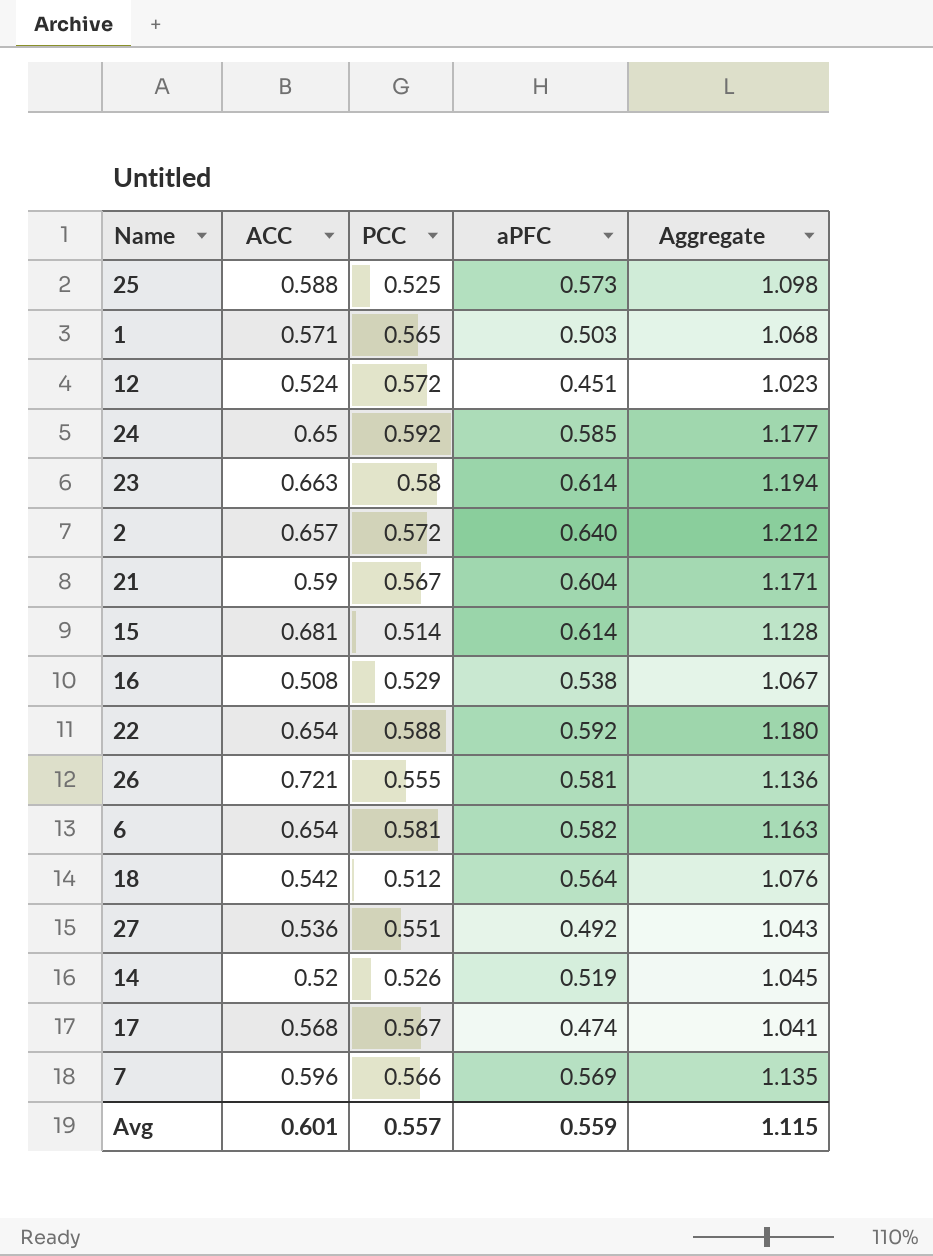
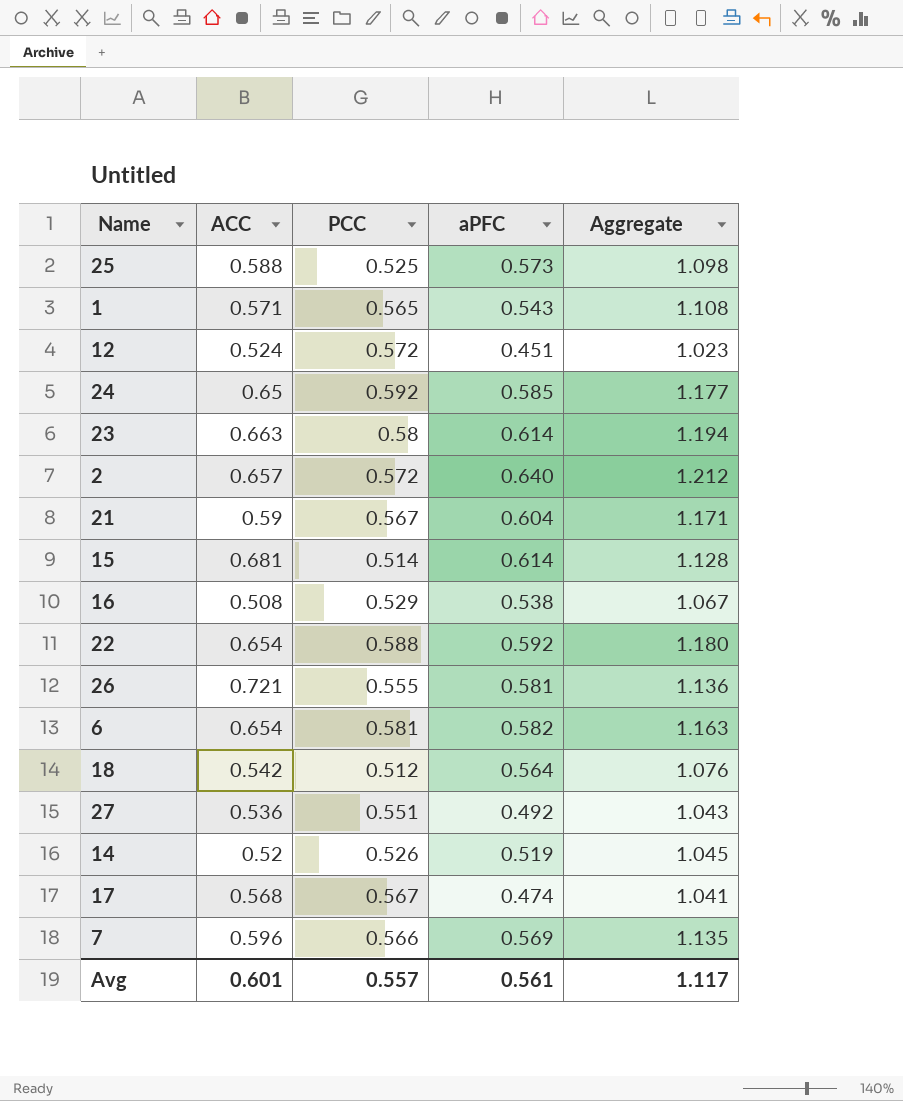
1 | aPFC: 0.503 -> 0.543
1 | Aggregate: 1.068 -> 1.108
Avg | aPFC: 0.559 -> 0.561
Avg | Aggregate: 1.115 -> 1.117

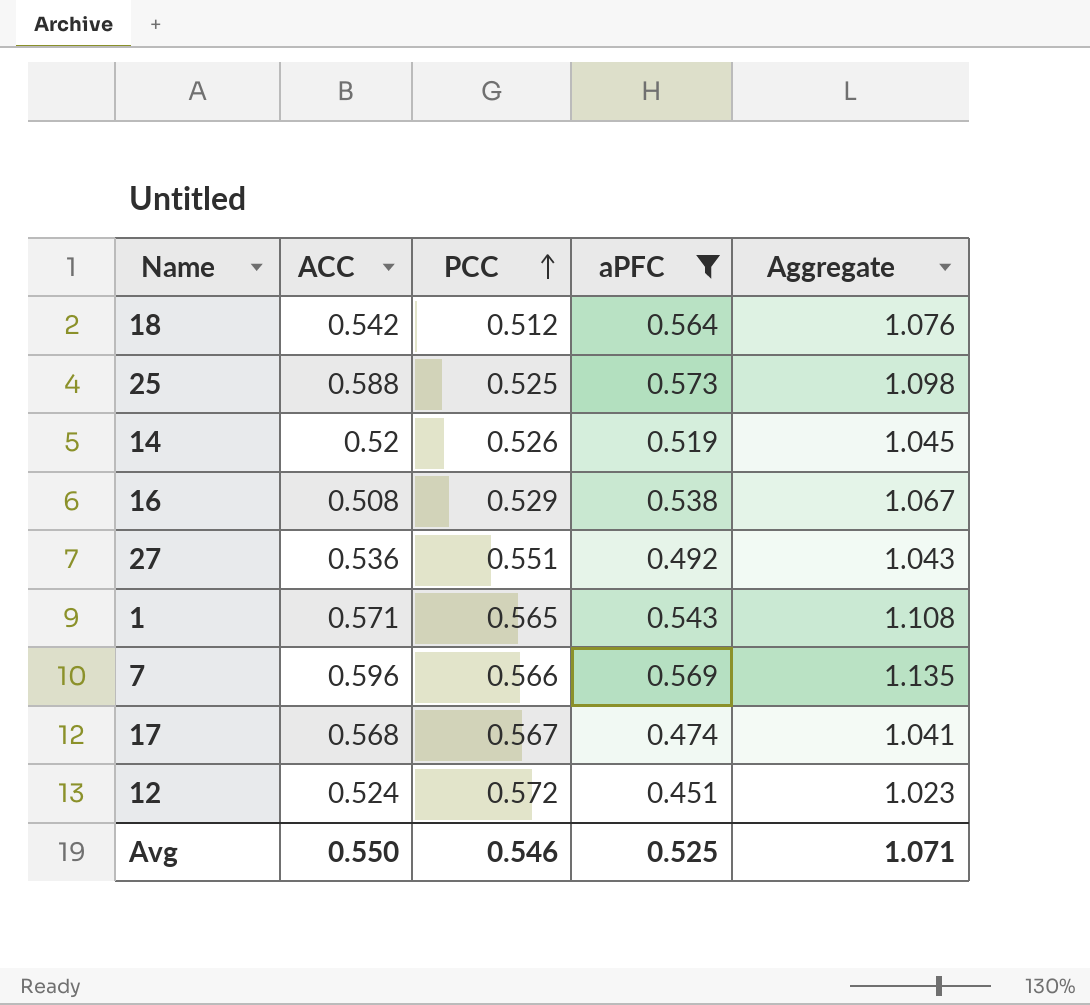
filter: none -> aPFC <= 0.573
row order: none -> PCC ascending
Avg | ACC: 0.601 -> 0.550
Avg | PCC: 0.557 -> 0.546
Avg | aPFC: 0.561 -> 0.525
Avg | Aggregate: 1.117 -> 1.071

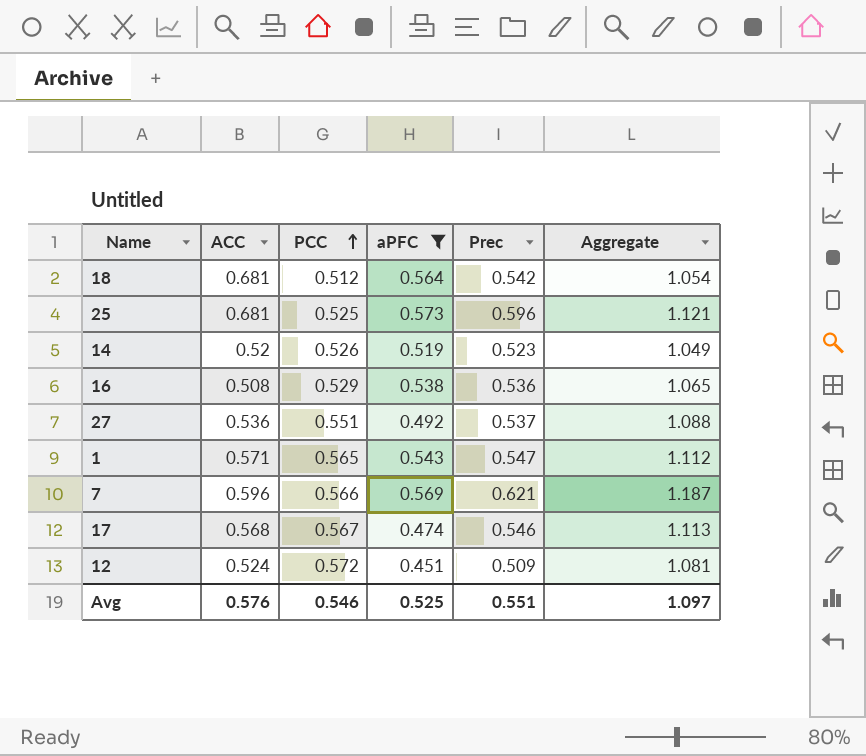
column Prec | position: none -> 5
column Aggregate | formula: [PCC] + [aPFC] -> [PCC] + [Prec]
18 | ACC: 0.542 -> 0.681
25 | ACC: 0.588 -> 0.681
Avg | ACC: 0.550 -> 0.576
Avg | Aggregate: 1.071 -> 1.097

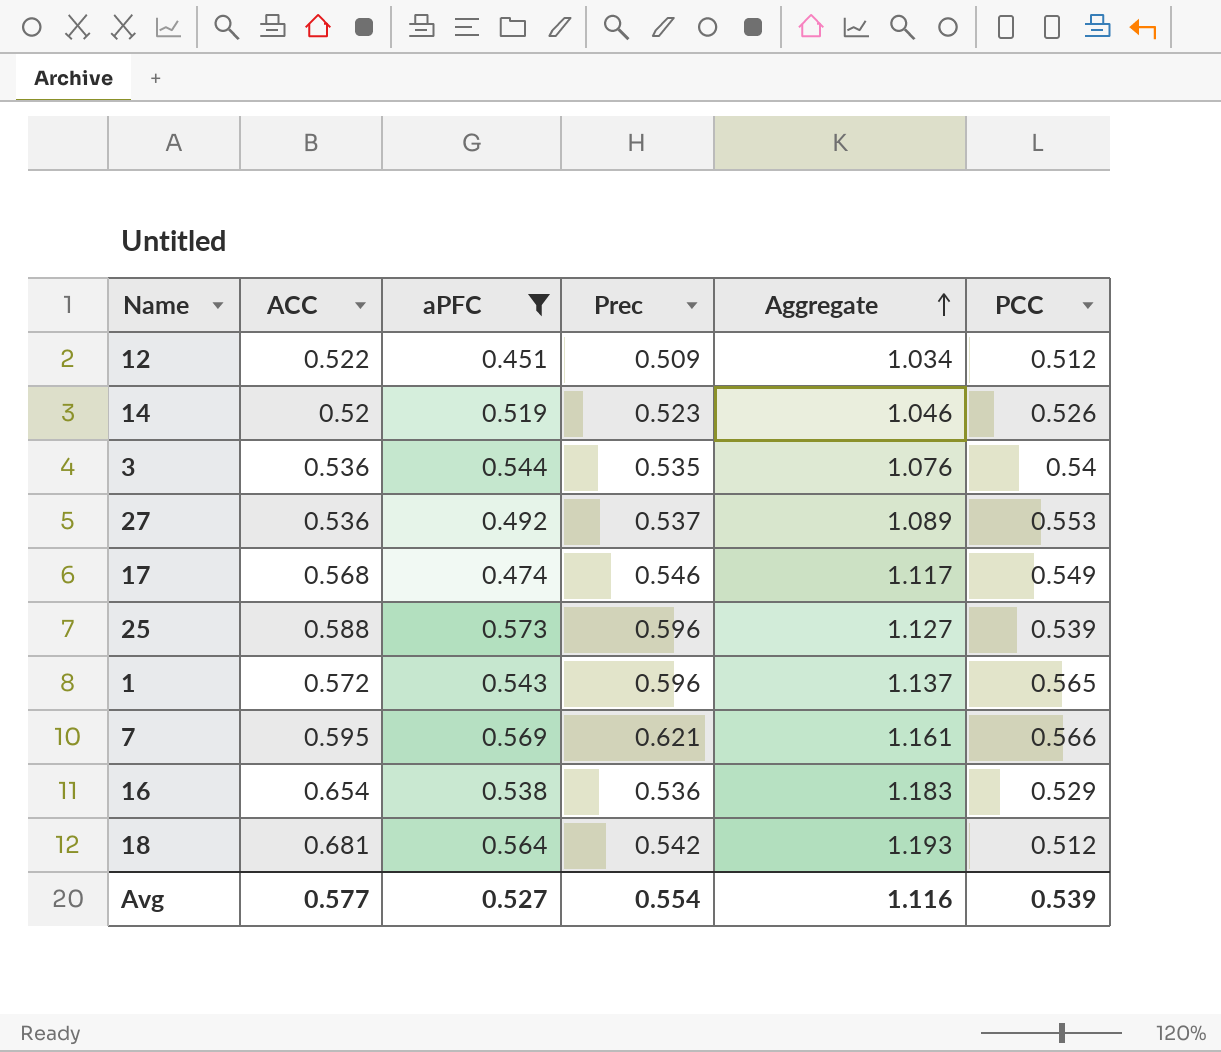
row order: PCC ascending -> Aggregate ascending
column Aggregate | formula: [PCC] + [Prec] -> [ACC] + [PCC]
column PCC | position: 3 -> 6
12 | ACC: 0.524 -> 0.522
12 | PCC: 0.572 -> 0.512
row 3: none -> 0.536 | 0.544 | 0.535 | 1.076 | 0.54
27 | PCC: 0.551 -> 0.553
17 | PCC: 0.567 -> 0.549
25 | ACC: 0.681 -> 0.588
25 | PCC: 0.525 -> 0.539
1 | ACC: 0.571 -> 0.572
1 | Prec: 0.547 -> 0.596
7 | ACC: 0.596 -> 0.595
16 | ACC: 0.508 -> 0.654
Avg | ACC: 0.576 -> 0.577
Avg | aPFC: 0.525 -> 0.527
Avg | Prec: 0.551 -> 0.554
Avg | Aggregate: 1.097 -> 1.116
Avg | PCC: 0.546 -> 0.539

